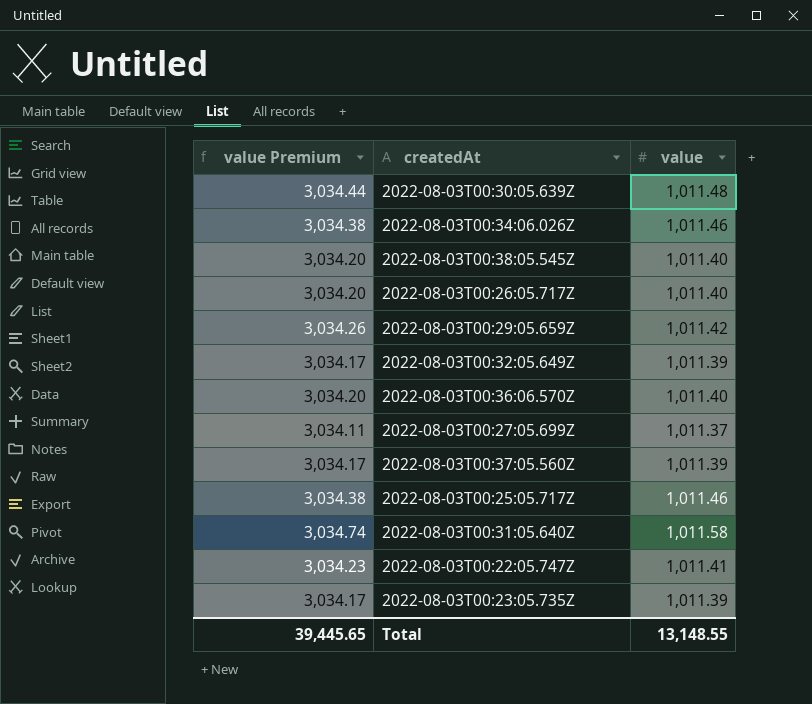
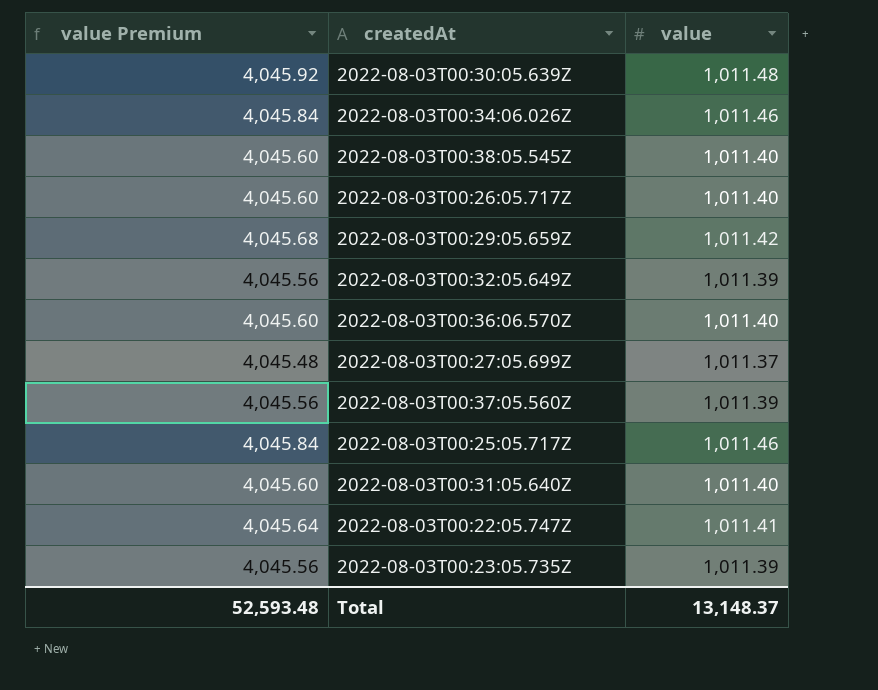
column value Premium | formula: [value] * 3 -> [value] * 4
2022-08-03T00:31:05.640Z | value: 1,011.58 -> 1,011.40
Total | value Premium: 39,445.65 -> 52,593.48
Total | value: 13,148.55 -> 13,148.37

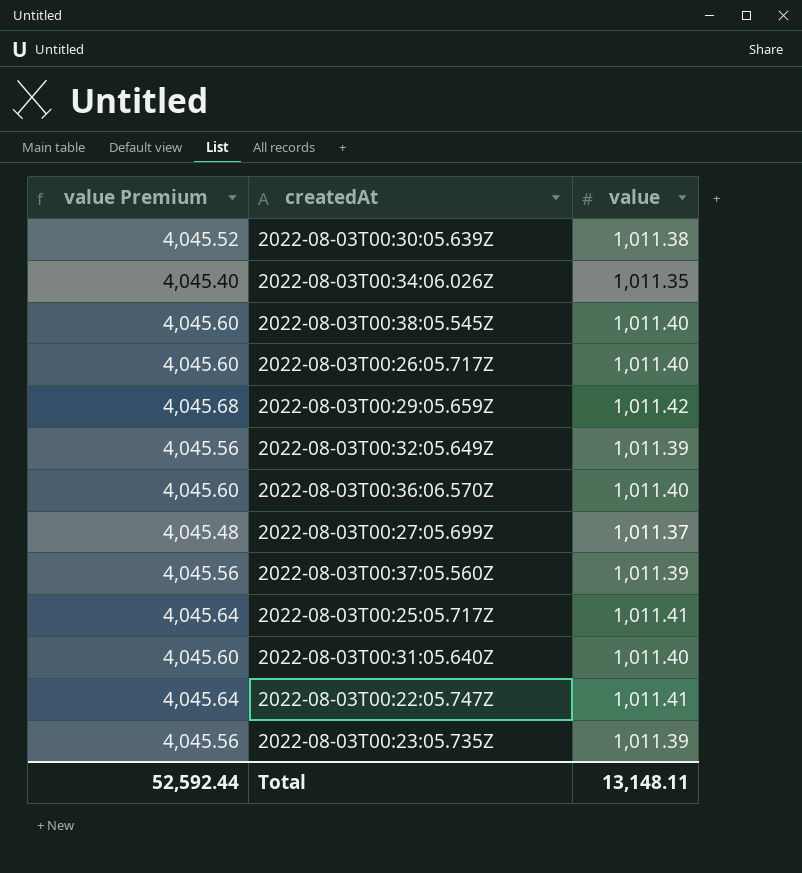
2022-08-03T00:30:05.639Z | value Premium: 4,045.92 -> 4,045.52
2022-08-03T00:30:05.639Z | value: 1,011.48 -> 1,011.38
2022-08-03T00:34:06.026Z | value Premium: 4,045.84 -> 4,045.40
2022-08-03T00:34:06.026Z | value: 1,011.46 -> 1,011.35
2022-08-03T00:25:05.717Z | value Premium: 4,045.84 -> 4,045.64
2022-08-03T00:25:05.717Z | value: 1,011.46 -> 1,011.41
Total | value Premium: 52,593.48 -> 52,592.44
Total | value: 13,148.37 -> 13,148.11

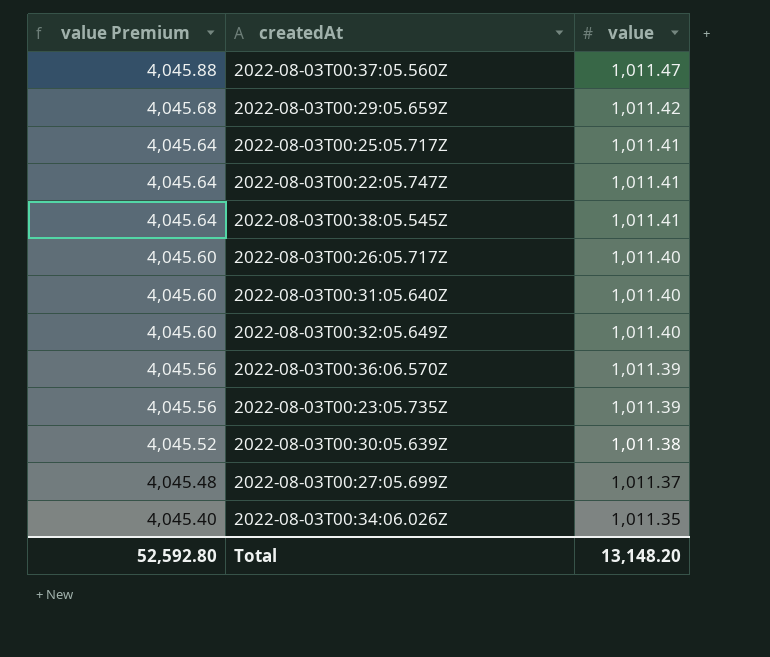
row order: none -> value Premium descending
2022-08-03T00:37:05.560Z | value Premium: 4,045.56 -> 4,045.88
2022-08-03T00:37:05.560Z | value: 1,011.39 -> 1,011.47
2022-08-03T00:38:05.545Z | value Premium: 4,045.60 -> 4,045.64
2022-08-03T00:38:05.545Z | value: 1,011.40 -> 1,011.41
2022-08-03T00:32:05.649Z | value Premium: 4,045.56 -> 4,045.60
2022-08-03T00:32:05.649Z | value: 1,011.39 -> 1,011.40
2022-08-03T00:36:06.570Z | value Premium: 4,045.60 -> 4,045.56
2022-08-03T00:36:06.570Z | value: 1,011.40 -> 1,011.39
Total | value Premium: 52,592.44 -> 52,592.80
Total | value: 13,148.11 -> 13,148.20

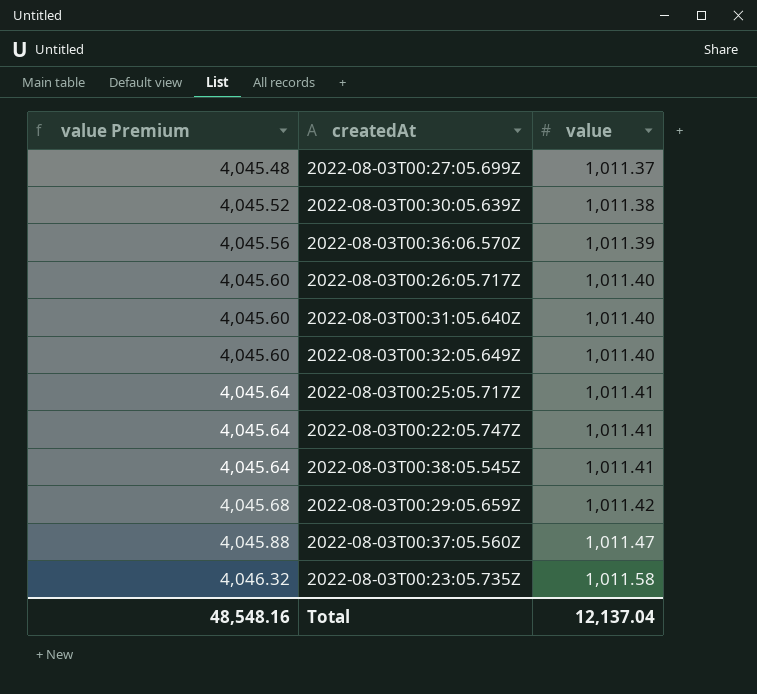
row order: value Premium descending -> value Premium ascending
row 2022-08-03T00:34:06.026Z: 4,045.40 | 1,011.35 -> none
2022-08-03T00:23:05.735Z | value Premium: 4,045.56 -> 4,046.32
2022-08-03T00:23:05.735Z | value: 1,011.39 -> 1,011.58
Total | value Premium: 52,592.80 -> 48,548.16
Total | value: 13,148.20 -> 12,137.04

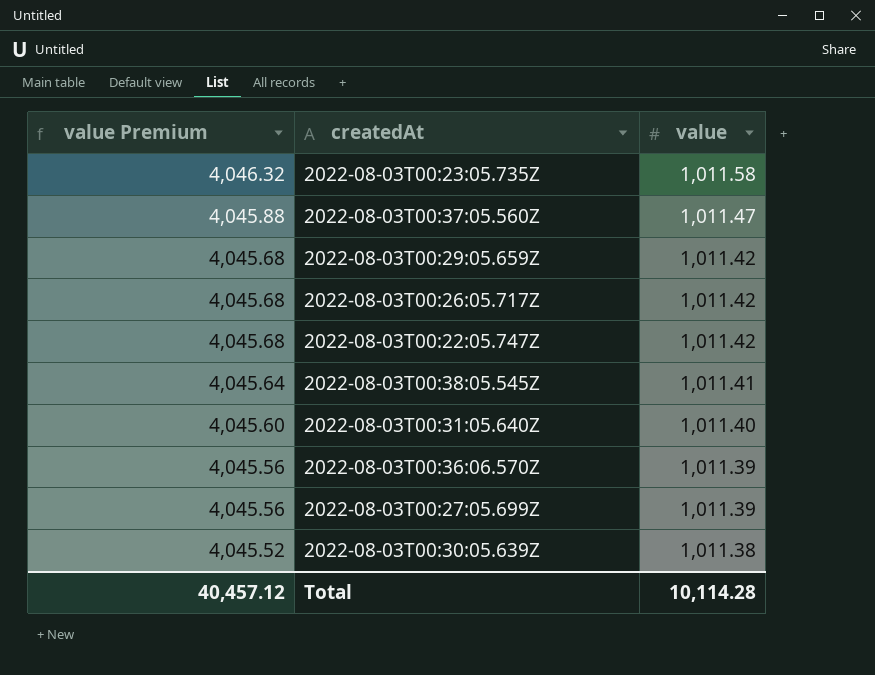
row order: value Premium ascending -> value Premium descending
row 2022-08-03T00:32:05.649Z: 4,045.60 | 1,011.40 -> none
row 2022-08-03T00:25:05.717Z: 4,045.64 | 1,011.41 -> none
2022-08-03T00:26:05.717Z | value Premium: 4,045.60 -> 4,045.68
2022-08-03T00:26:05.717Z | value: 1,011.40 -> 1,011.42
2022-08-03T00:22:05.747Z | value Premium: 4,045.64 -> 4,045.68
2022-08-03T00:22:05.747Z | value: 1,011.41 -> 1,011.42
2022-08-03T00:27:05.699Z | value Premium: 4,045.48 -> 4,045.56
2022-08-03T00:27:05.699Z | value: 1,011.37 -> 1,011.39
Total | value Premium: 48,548.16 -> 40,457.12
Total | value: 12,137.04 -> 10,114.28

